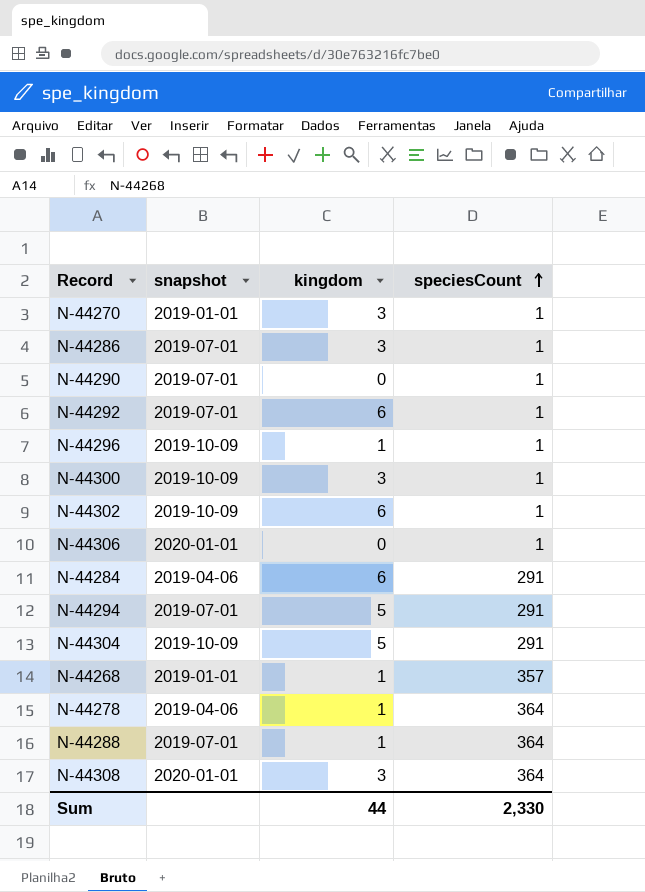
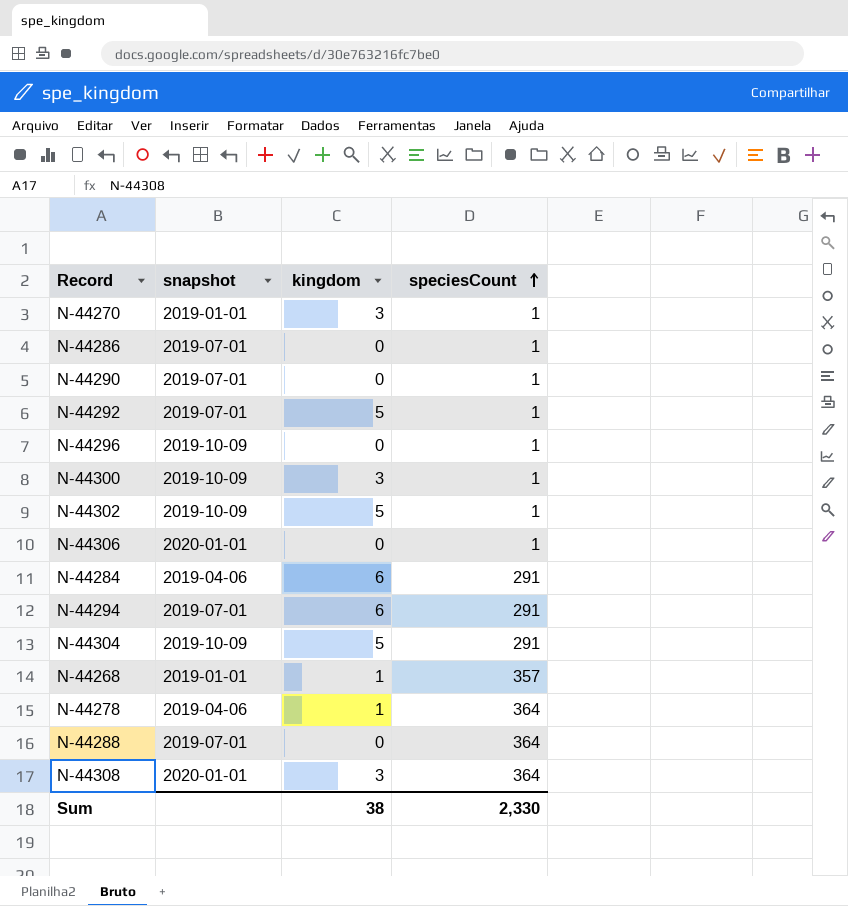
N-44286 | kingdom: 3 -> 0
N-44292 | kingdom: 6 -> 5
N-44296 | kingdom: 1 -> 0
N-44302 | kingdom: 6 -> 5
N-44294 | kingdom: 5 -> 6
N-44288 | kingdom: 1 -> 0
Sum | kingdom: 44 -> 38

